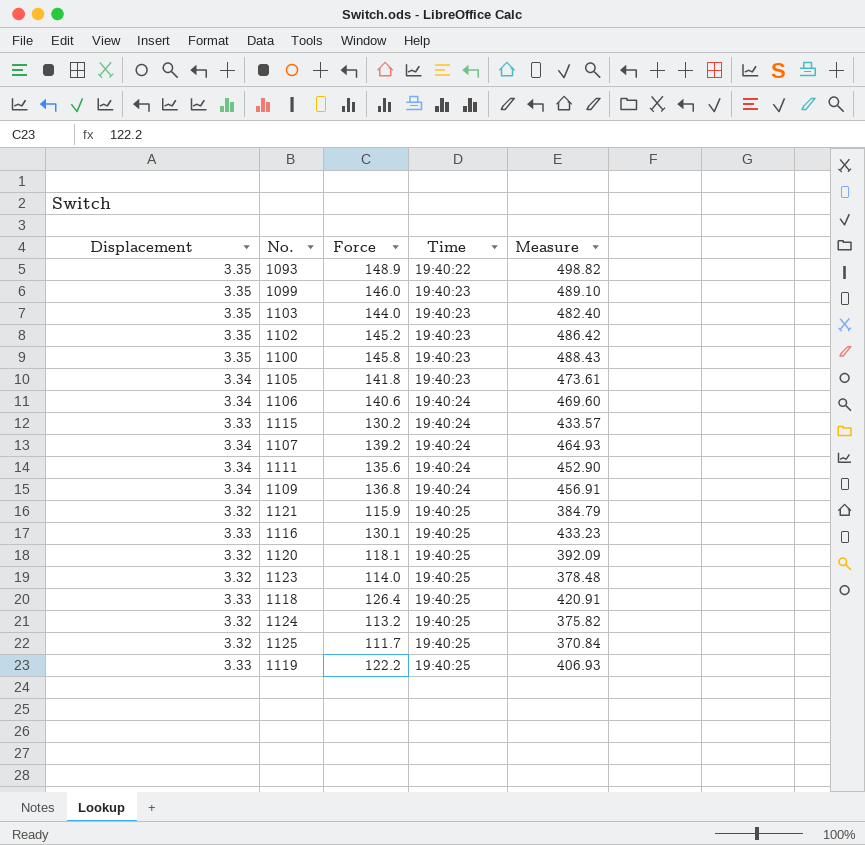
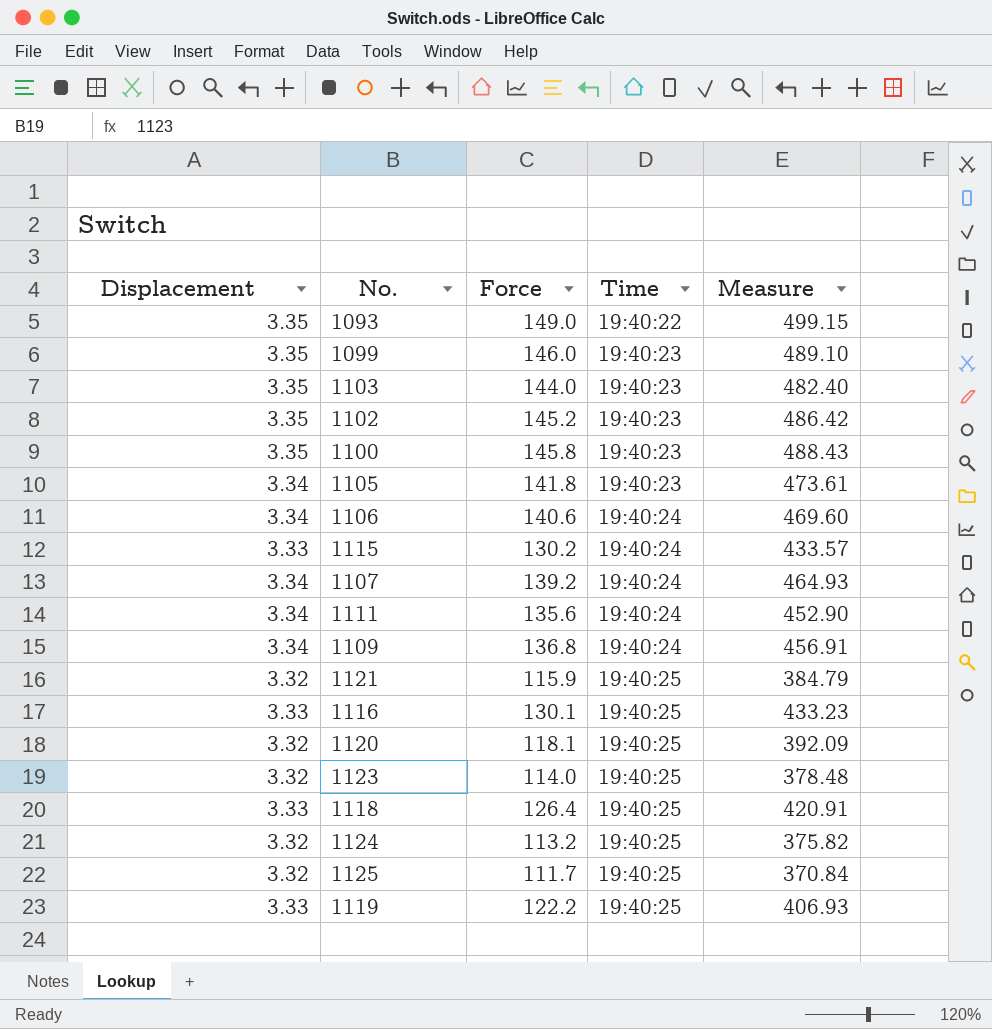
1093 | Force: 148.9 -> 149.0
1093 | Measure: 498.82 -> 499.15

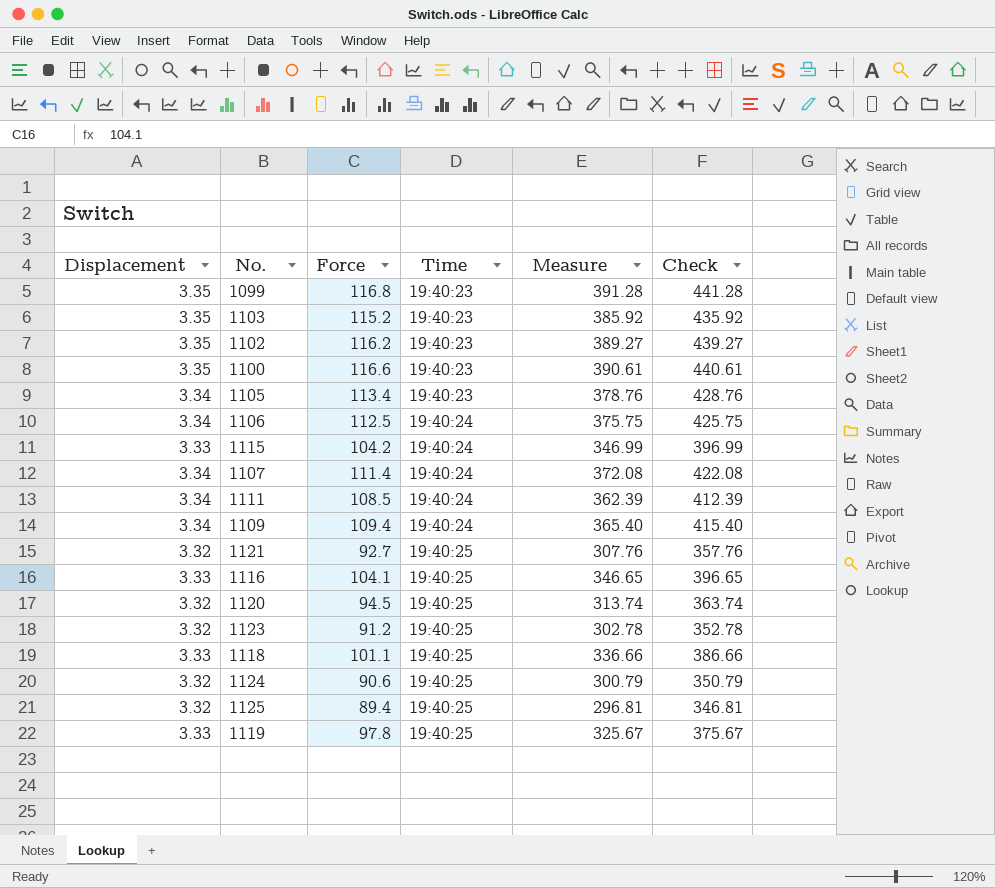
column Check | formula: none -> [Measure] + 50
row 1093: 3.35 | 149.0 | 19:40:22 | 499.15 -> none
1099 | Force: 146.0 -> 116.8
1099 | Measure: 489.10 -> 391.28
1103 | Force: 144.0 -> 115.2
1103 | Measure: 482.40 -> 385.92
1102 | Force: 145.2 -> 116.2
1102 | Measure: 486.42 -> 389.27
1100 | Force: 145.8 -> 116.6
1100 | Measure: 488.43 -> 390.61
1105 | Force: 141.8 -> 113.4
1105 | Measure: 473.61 -> 378.76
1106 | Force: 140.6 -> 112.5
1106 | Measure: 469.60 -> 375.75
1115 | Force: 130.2 -> 104.2
1115 | Measure: 433.57 -> 346.99
1107 | Force: 139.2 -> 111.4
1107 | Measure: 464.93 -> 372.08
1111 | Force: 135.6 -> 108.5
1111 | Measure: 452.90 -> 362.39
1109 | Force: 136.8 -> 109.4
1109 | Measure: 456.91 -> 365.40
1121 | Force: 115.9 -> 92.7
1121 | Measure: 384.79 -> 307.76
1116 | Force: 130.1 -> 104.1
1116 | Measure: 433.23 -> 346.65
1120 | Force: 118.1 -> 94.5
1120 | Measure: 392.09 -> 313.74
1123 | Force: 114.0 -> 91.2
1123 | Measure: 378.48 -> 302.78
1118 | Force: 126.4 -> 101.1
1118 | Measure: 420.91 -> 336.66
1124 | Force: 113.2 -> 90.6
1124 | Measure: 375.82 -> 300.79
1125 | Force: 111.7 -> 89.4
1125 | Measure: 370.84 -> 296.81
1119 | Force: 122.2 -> 97.8
1119 | Measure: 406.93 -> 325.67

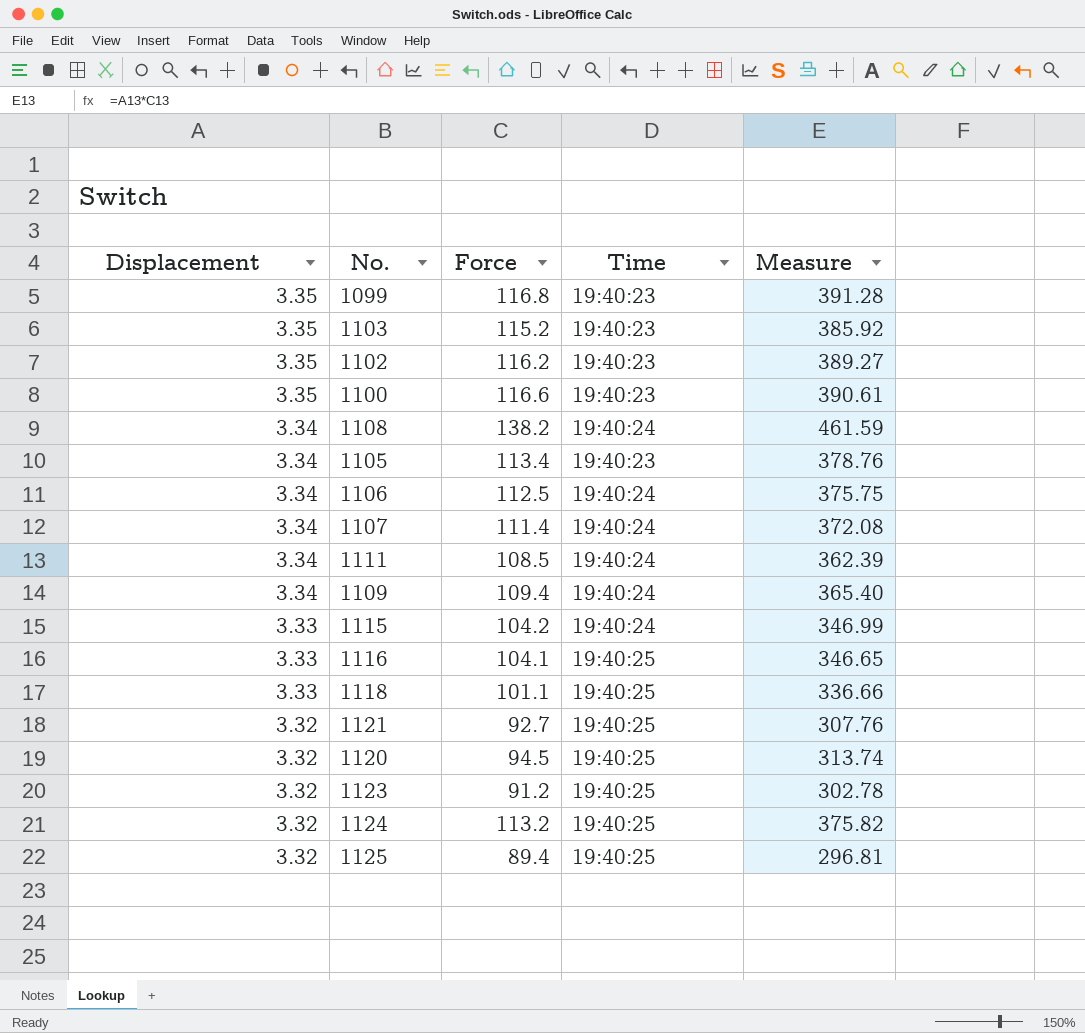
row order: Time ascending -> Displacement descending
column Check | formula: [Measure] + 50 -> none
row 1119: 3.33 | 97.8 | 19:40:25 | 325.67 | 375.67 -> none
row 1108: none -> 3.34 | 138.2 | 19:40:24 | 461.59
1124 | Force: 90.6 -> 113.2
1124 | Measure: 300.79 -> 375.82

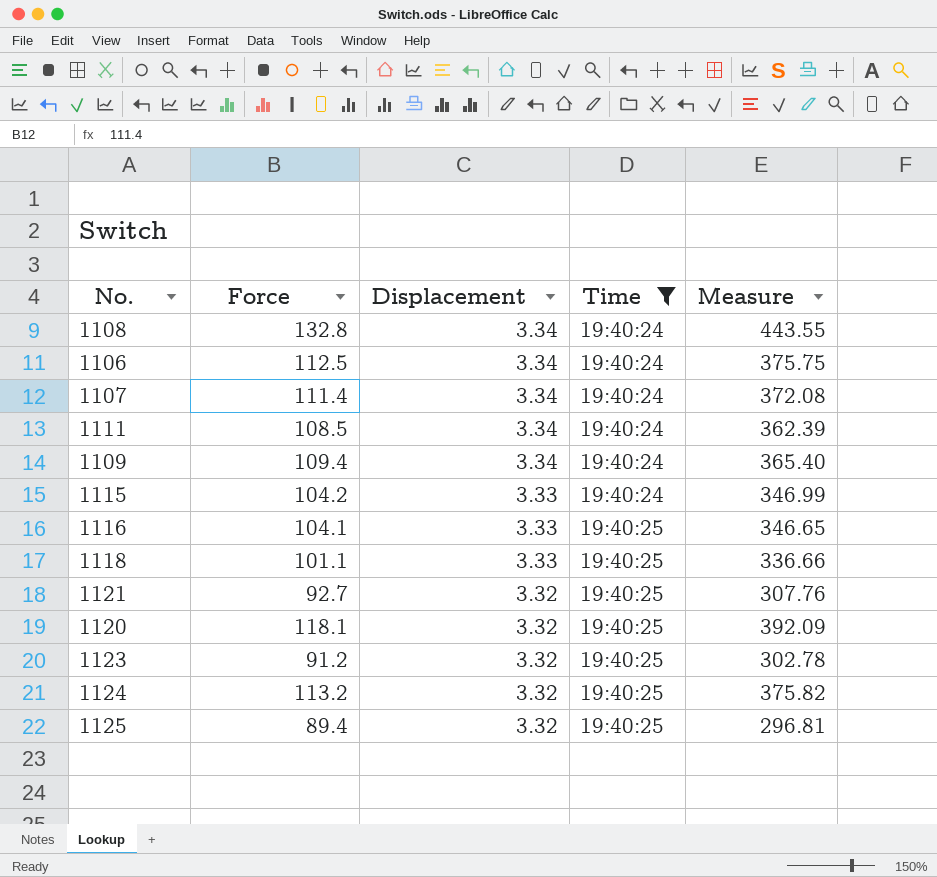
filter: none -> Time != 19:40:23
column Displacement | position: 1 -> 3
1108 | Force: 138.2 -> 132.8
1108 | Measure: 461.59 -> 443.55
1120 | Force: 94.5 -> 118.1
1120 | Measure: 313.74 -> 392.09

